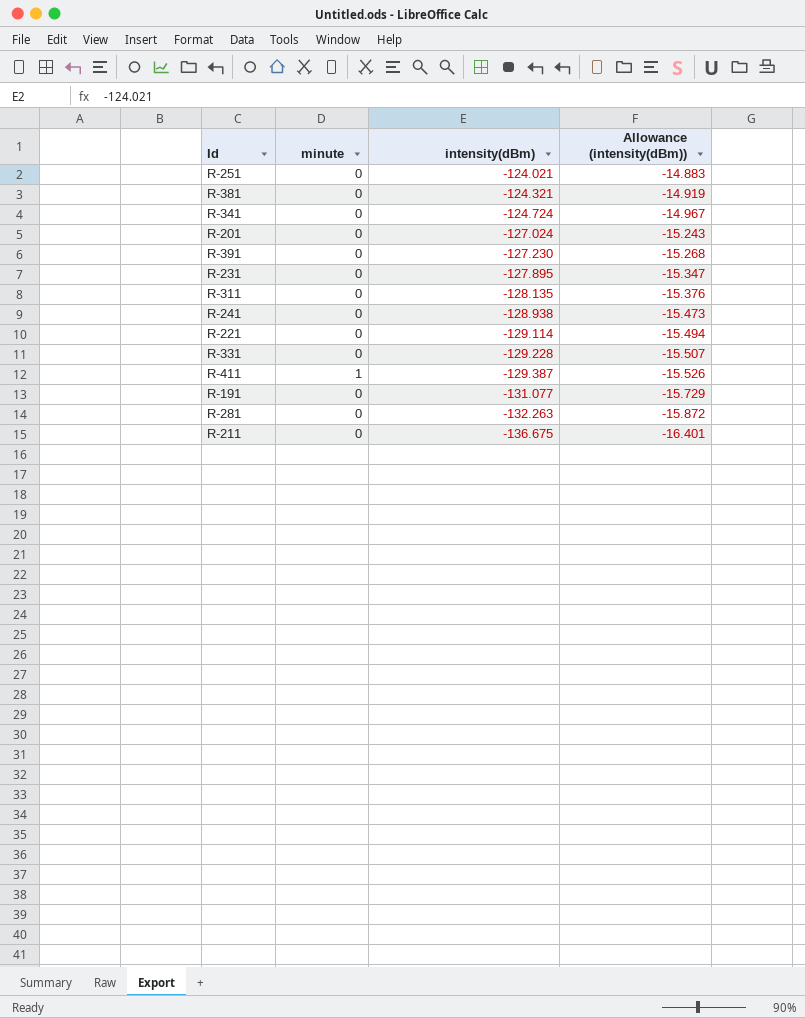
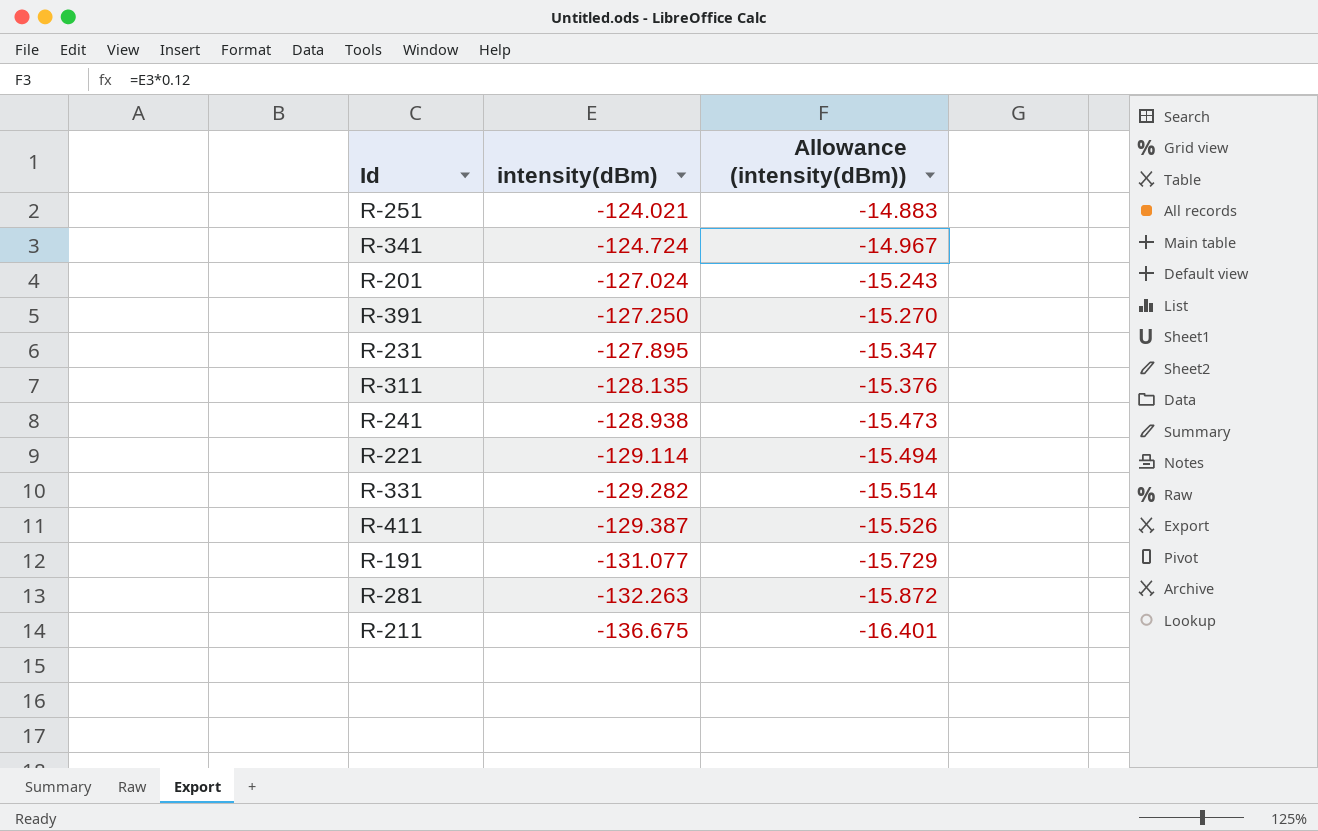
column minute | position: 2 -> none
row R-381: 0 | -124.321 | -14.919 -> none
R-391 | intensity(dBm): -127.230 -> -127.250
R-391 | Allowance (intensity(dBm)): -15.268 -> -15.270
R-331 | intensity(dBm): -129.228 -> -129.282
R-331 | Allowance (intensity(dBm)): -15.507 -> -15.514

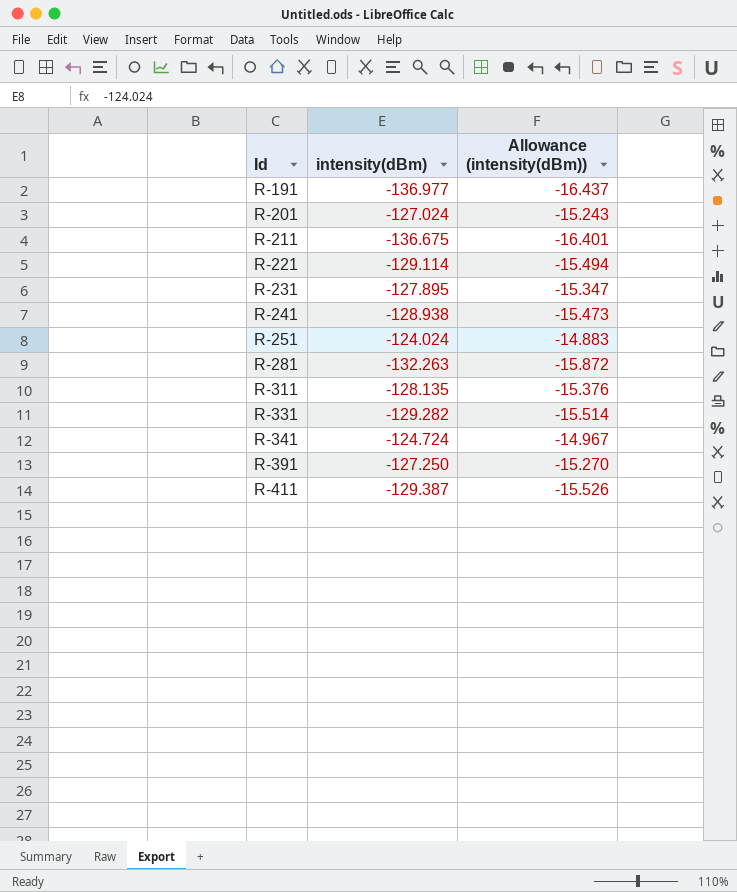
row order: intensity(dBm) descending -> Id ascending
R-191 | intensity(dBm): -131.077 -> -136.977
R-191 | Allowance (intensity(dBm)): -15.729 -> -16.437
R-251 | intensity(dBm): -124.021 -> -124.024

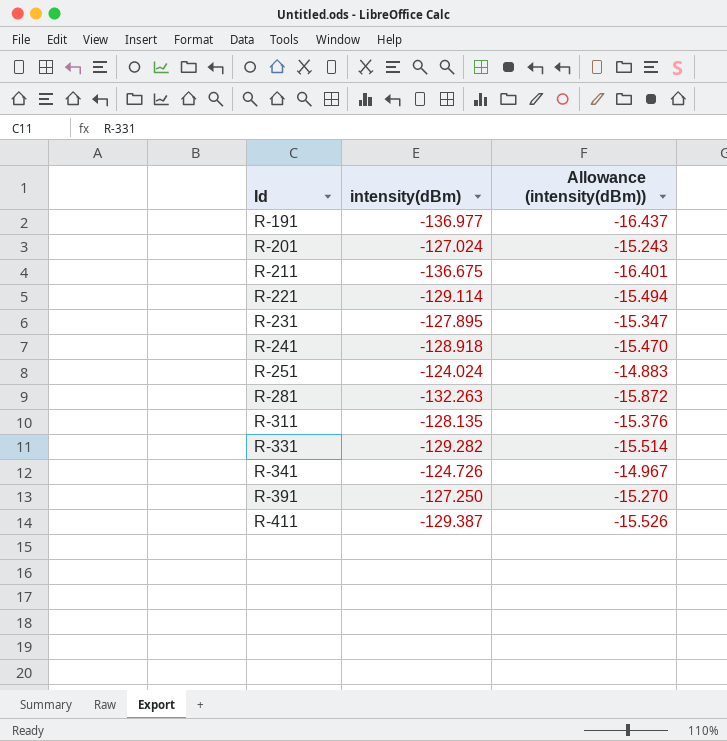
R-241 | intensity(dBm): -128.938 -> -128.918
R-241 | Allowance (intensity(dBm)): -15.473 -> -15.470
R-341 | intensity(dBm): -124.724 -> -124.726

